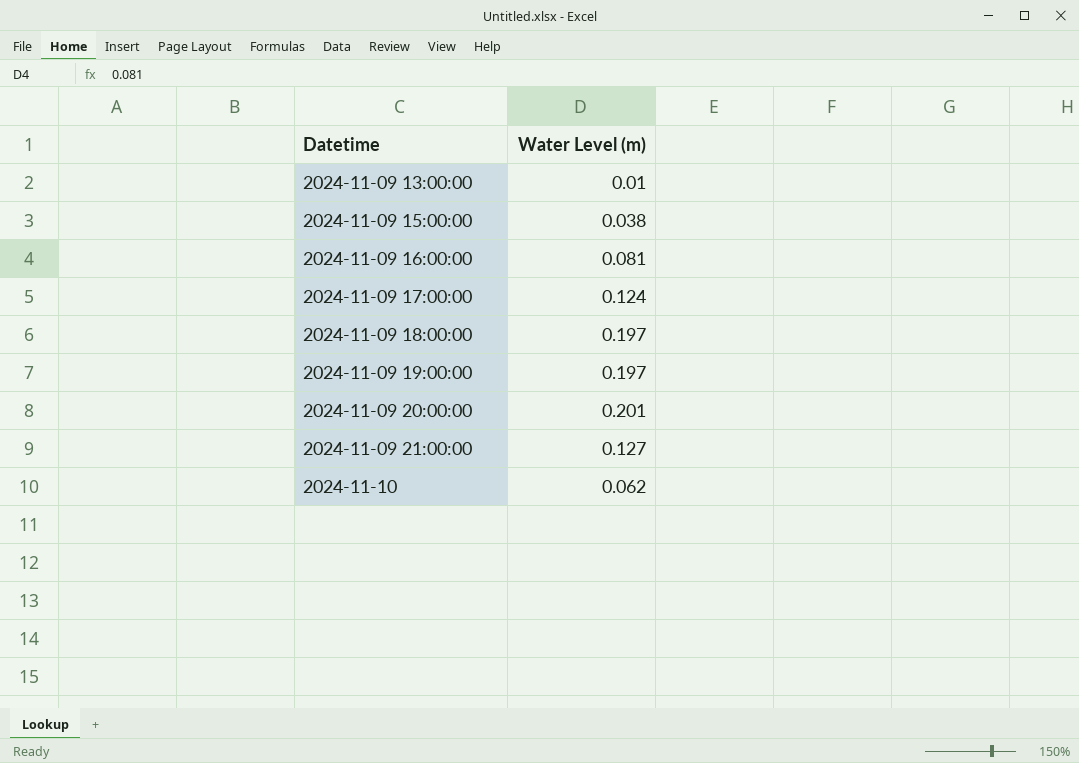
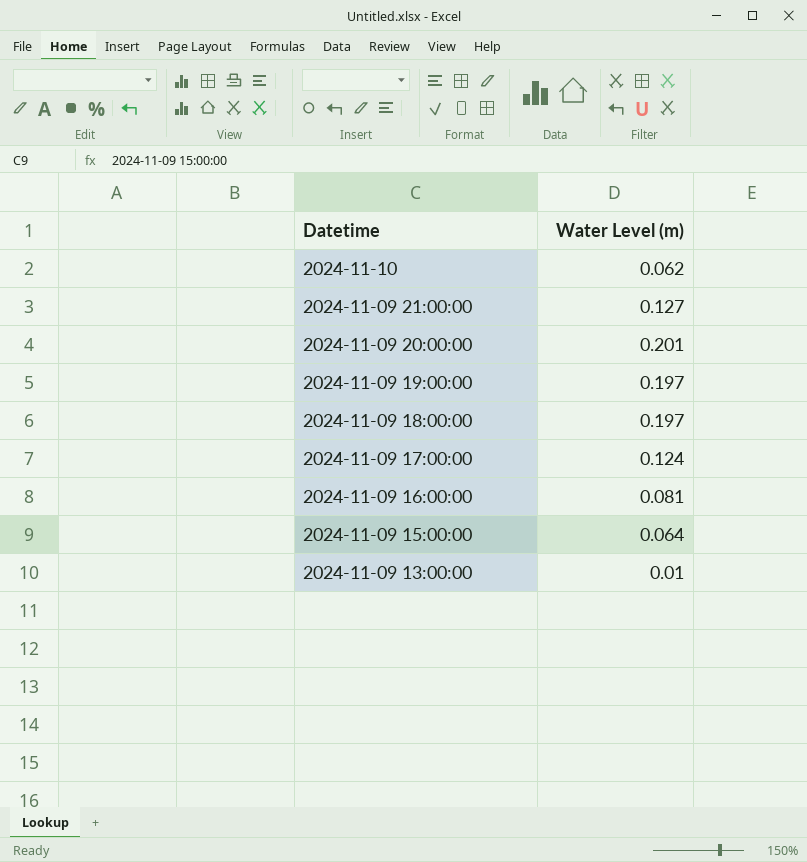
row order: Datetime ascending -> Datetime descending
2024-11-09 15:00:00 | Water Level (m): 0.038 -> 0.064

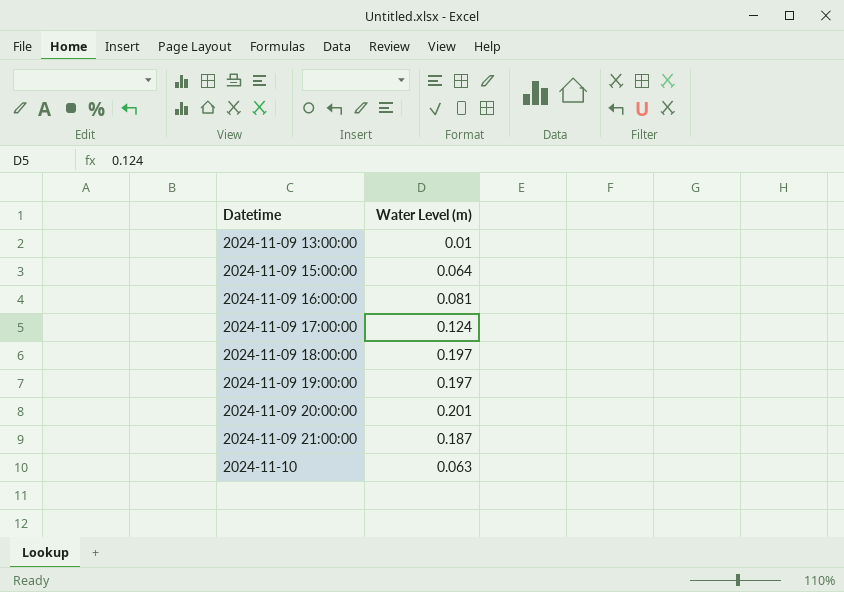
row order: Datetime descending -> Datetime ascending
2024-11-09 21:00:00 | Water Level (m): 0.127 -> 0.187
2024-11-10 | Water Level (m): 0.062 -> 0.063

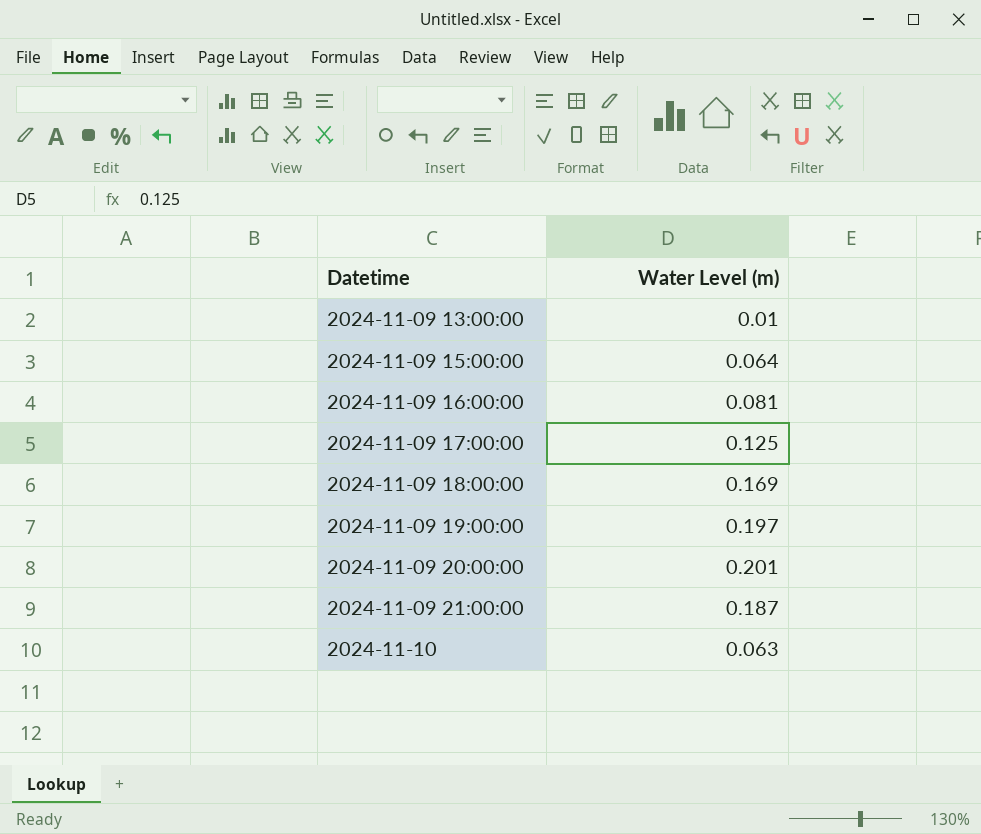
2024-11-09 17:00:00 | Water Level (m): 0.124 -> 0.125
2024-11-09 18:00:00 | Water Level (m): 0.197 -> 0.169

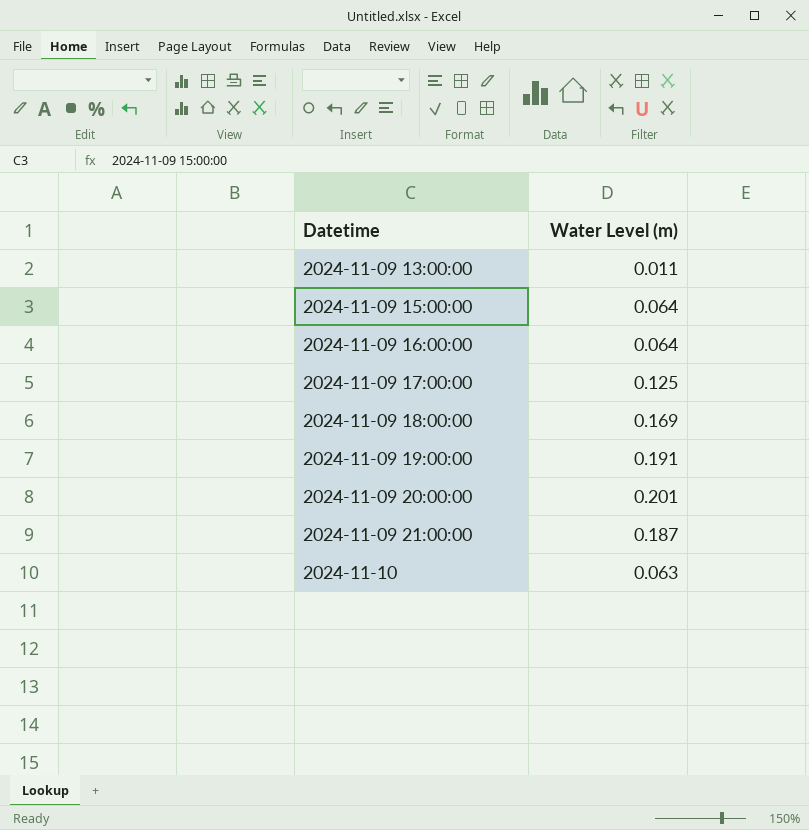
2024-11-09 13:00:00 | Water Level (m): 0.01 -> 0.011
2024-11-09 16:00:00 | Water Level (m): 0.081 -> 0.064
2024-11-09 19:00:00 | Water Level (m): 0.197 -> 0.191

